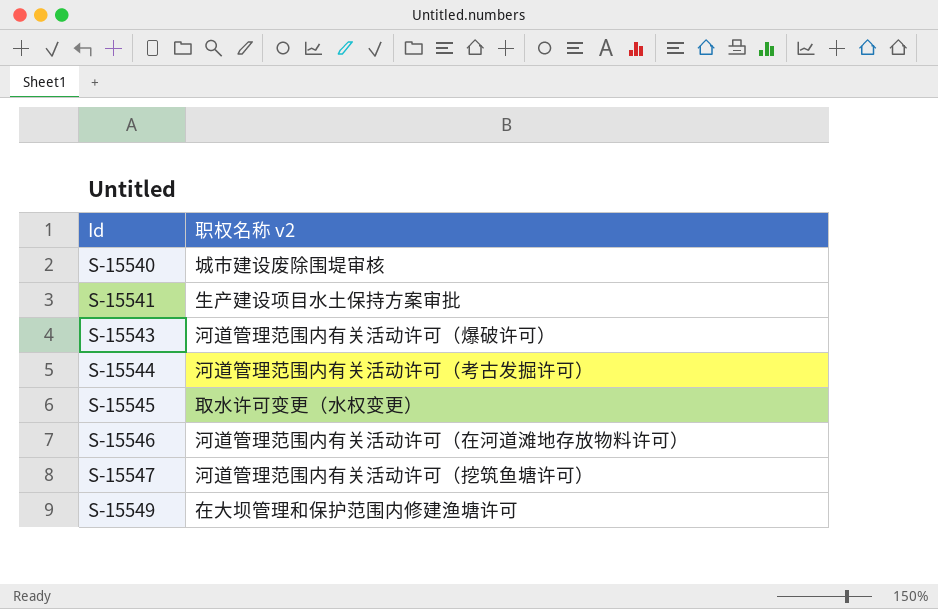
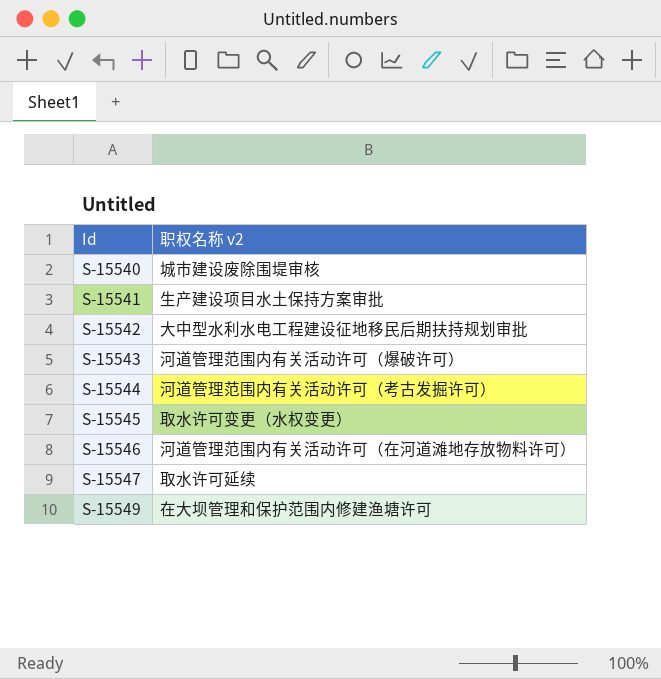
row S-15542: none -> 大中型水利水电工程建设征地移民后期扶持规划审批
S-15547 | 职权名称 v2: 河道管理范围内有关活动许可（挖筑鱼塘许可） -> 取水许可延续

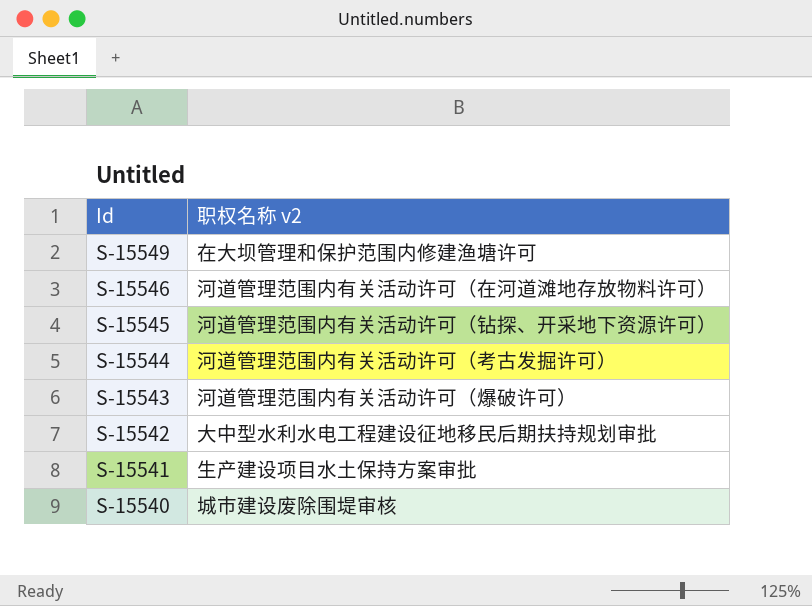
row order: Id ascending -> Id descending
row S-15547: 取水许可延续 -> none
S-15545 | 职权名称 v2: 取水许可变更（水权变更） -> 河道管理范围内有关活动许可（钻探、开采地下资源许可）

